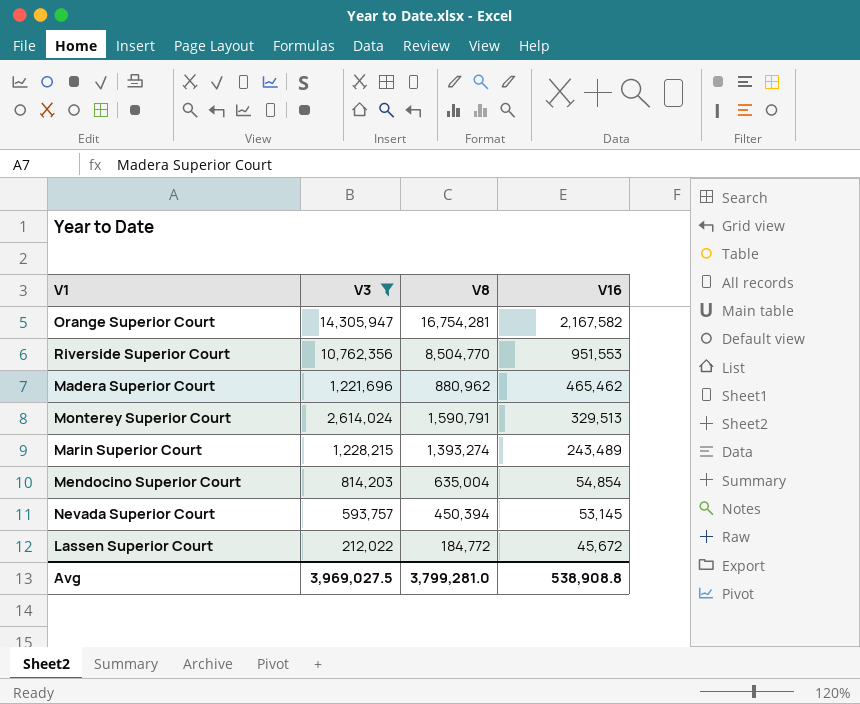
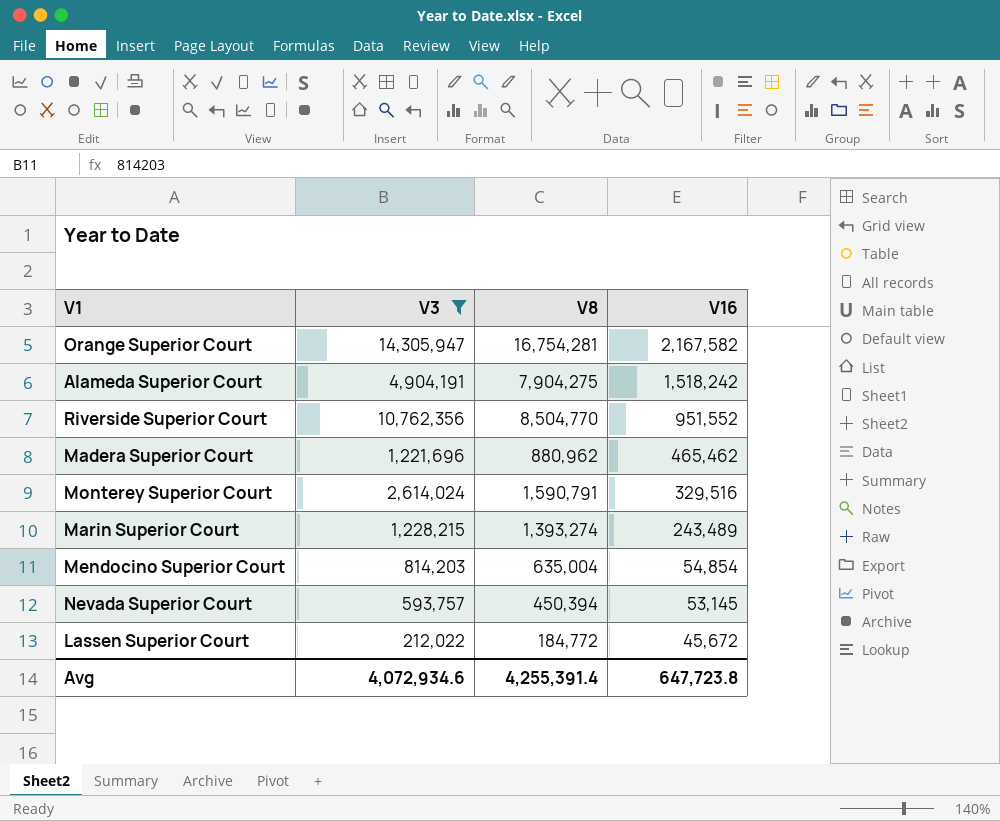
row Alameda Superior Court: none -> 4,904,191 | 7,904,275 | 1,518,242
Riverside Superior Court | V16: 951,553 -> 951,552
Monterey Superior Court | V16: 329,513 -> 329,516
Avg | V3: 3,969,027.5 -> 4,072,934.6
Avg | V8: 3,799,281.0 -> 4,255,391.4
Avg | V16: 538,908.8 -> 647,723.8

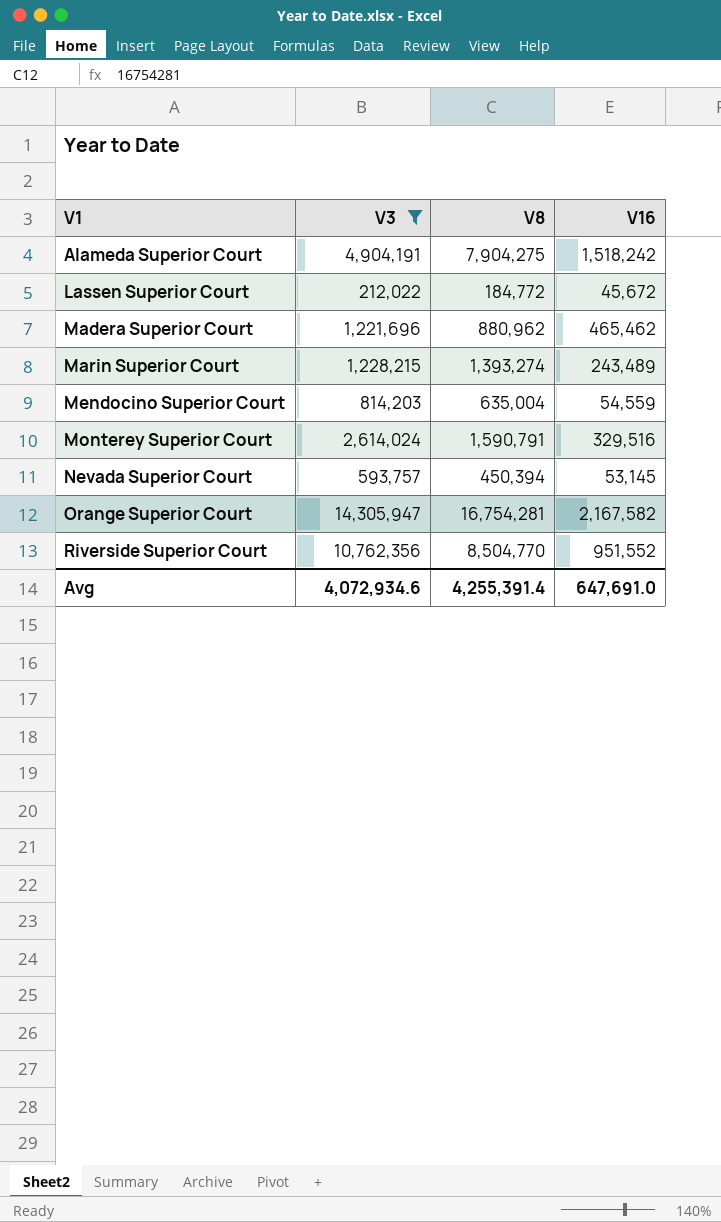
row order: V16 descending -> V1 ascending
Mendocino Superior Court | V16: 54,854 -> 54,559
Avg | V16: 647,723.8 -> 647,691.0

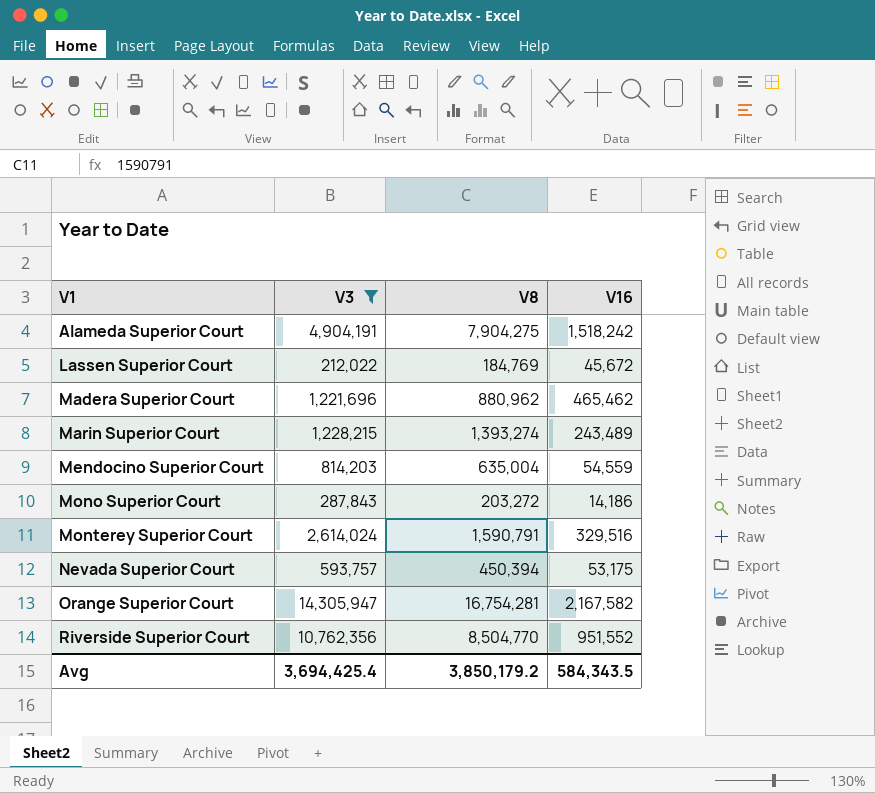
Lassen Superior Court | V8: 184,772 -> 184,769
row Mono Superior Court: none -> 287,843 | 203,272 | 14,186
Nevada Superior Court | V16: 53,145 -> 53,175
Avg | V3: 4,072,934.6 -> 3,694,425.4
Avg | V8: 4,255,391.4 -> 3,850,179.2
Avg | V16: 647,691.0 -> 584,343.5

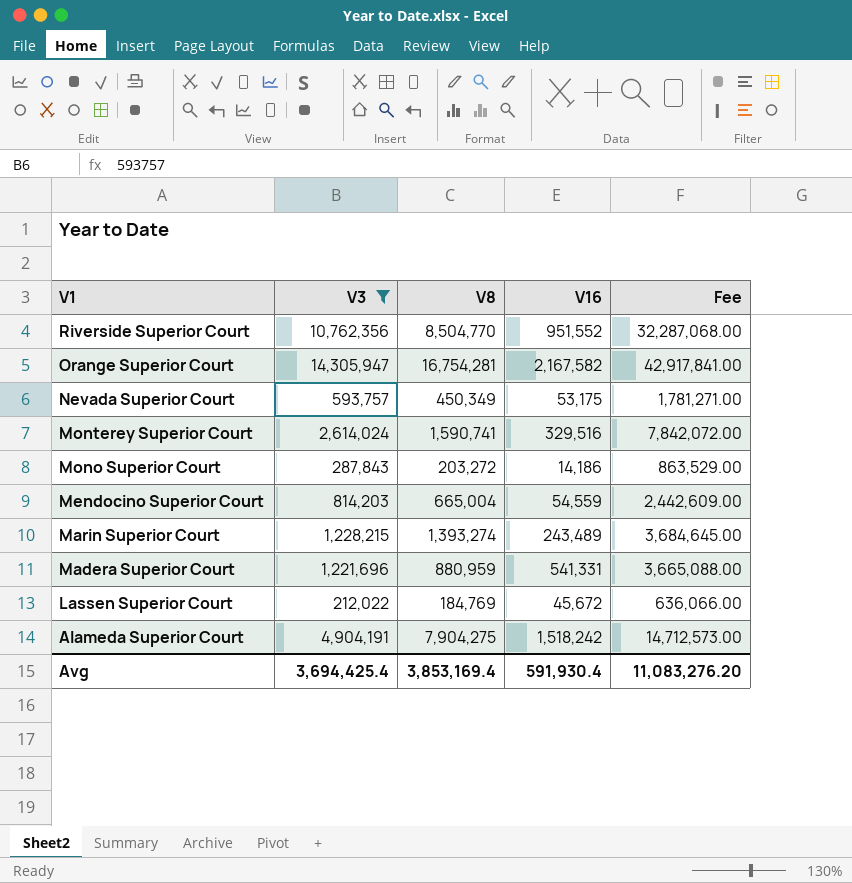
row order: V1 ascending -> V1 descending
column Fee | formula: none -> [V3] * 3
Nevada Superior Court | V8: 450,394 -> 450,349
Monterey Superior Court | V8: 1,590,791 -> 1,590,741
Mendocino Superior Court | V8: 635,004 -> 665,004
Madera Superior Court | V8: 880,962 -> 880,959
Madera Superior Court | V16: 465,462 -> 541,331
Avg | V8: 3,850,179.2 -> 3,853,169.4
Avg | V16: 584,343.5 -> 591,930.4

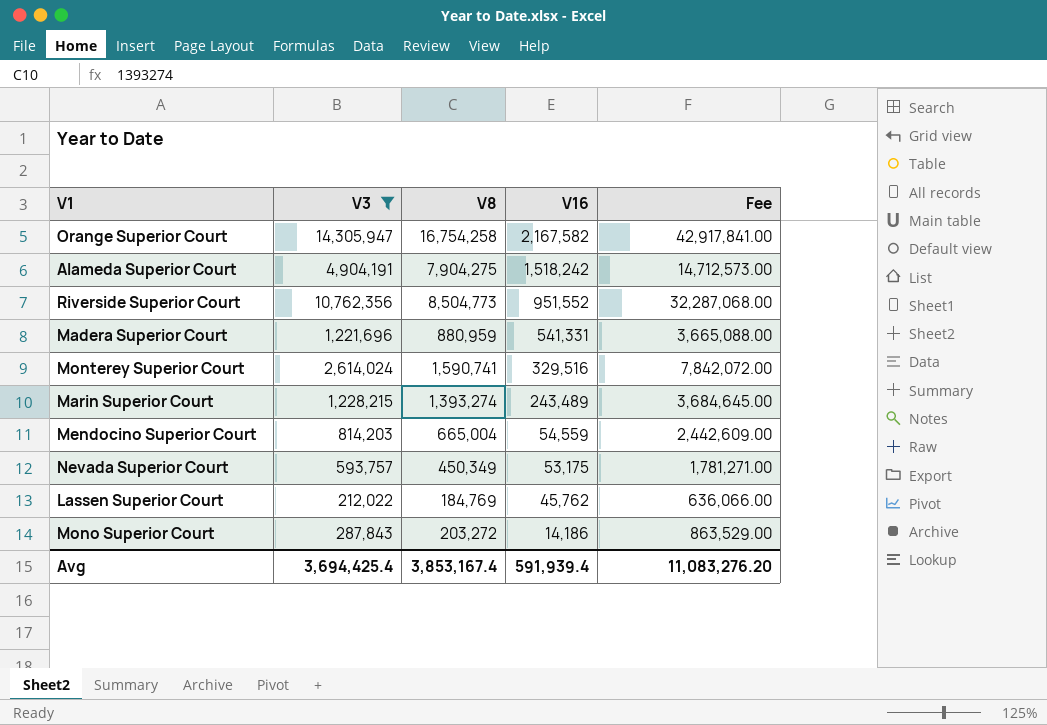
row order: V1 descending -> V16 descending
Orange Superior Court | V8: 16,754,281 -> 16,754,258
Riverside Superior Court | V8: 8,504,770 -> 8,504,773
Lassen Superior Court | V16: 45,672 -> 45,762
Avg | V8: 3,853,169.4 -> 3,853,167.4
Avg | V16: 591,930.4 -> 591,939.4

